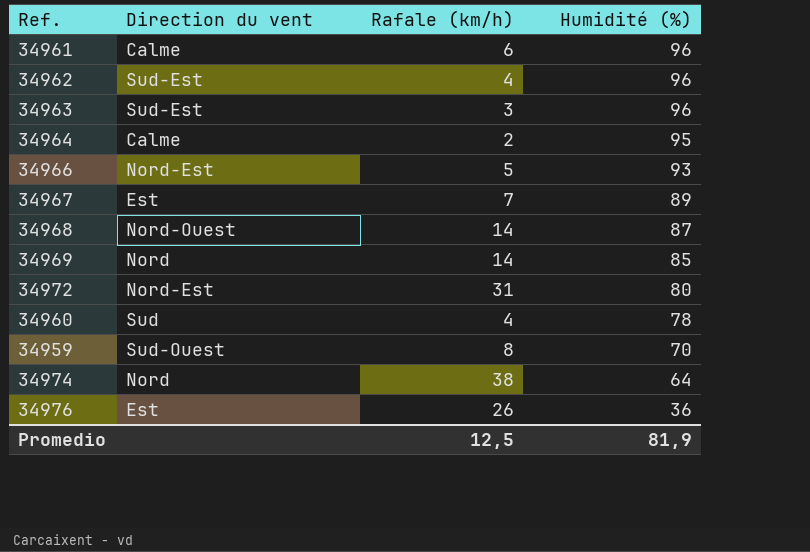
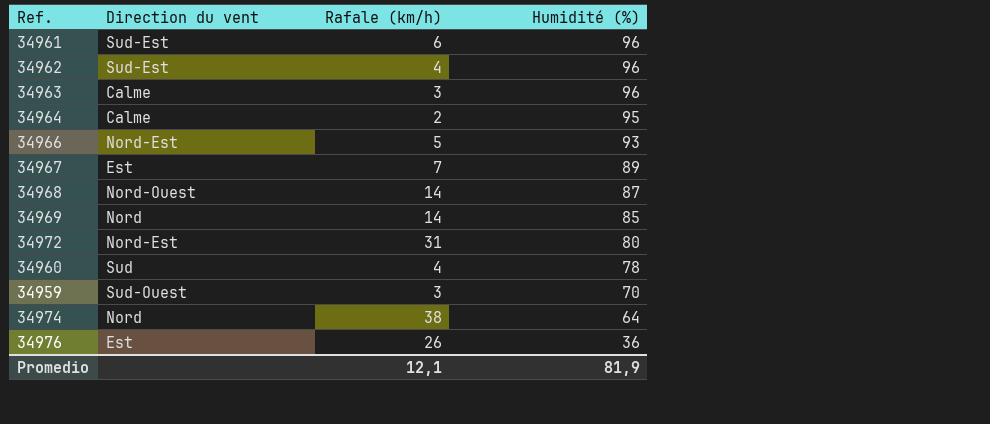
34961 | Direction du vent: Calme -> Sud-Est
34963 | Direction du vent: Sud-Est -> Calme
34959 | Rafale (km/h): 8 -> 3
Promedio | Rafale (km/h): 12,5 -> 12,1

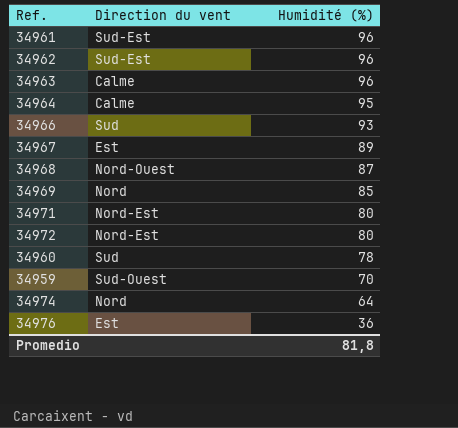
column Rafale (km/h) | position: 3 -> none
34966 | Direction du vent: Nord-Est -> Sud
row 34971: none -> Nord-Est | 80
Promedio | Humidité (%): 81,9 -> 81,8

